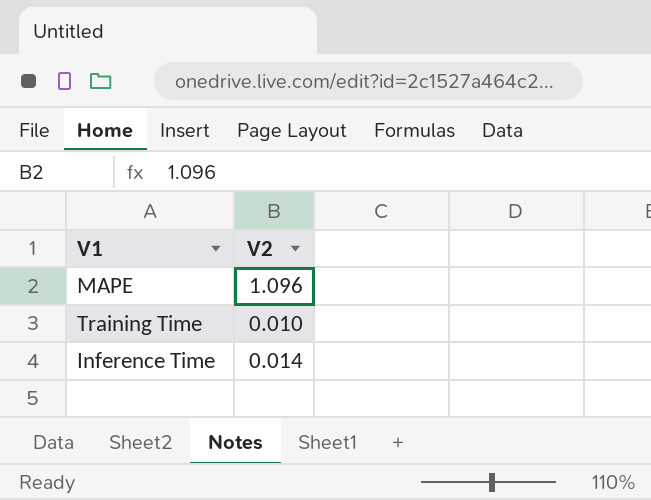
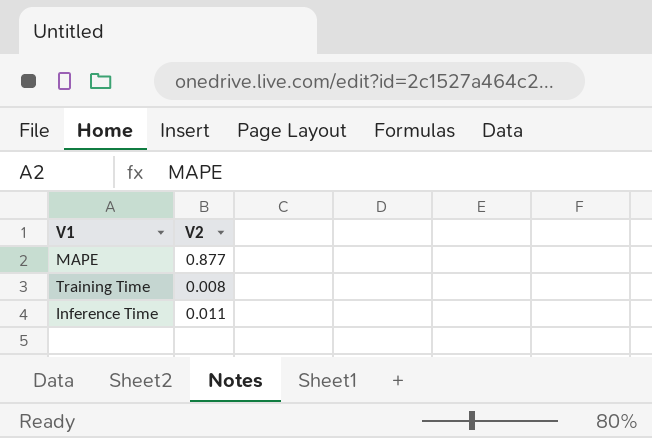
MAPE | V2: 1.096 -> 0.877
Training Time | V2: 0.010 -> 0.008
Inference Time | V2: 0.014 -> 0.011

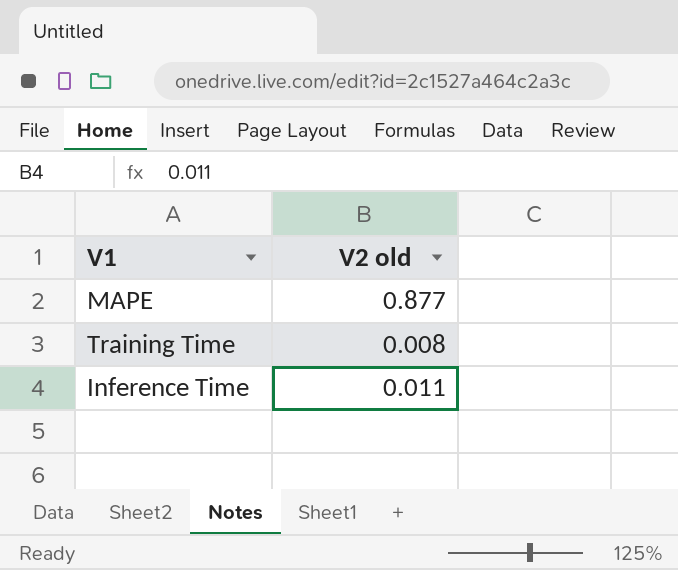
column name: V2 -> V2 old

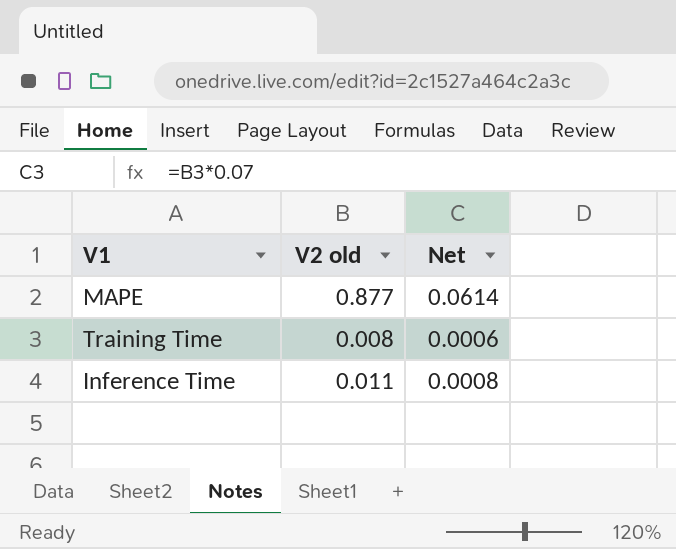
column Net | formula: none -> [V2 old] * 0.07

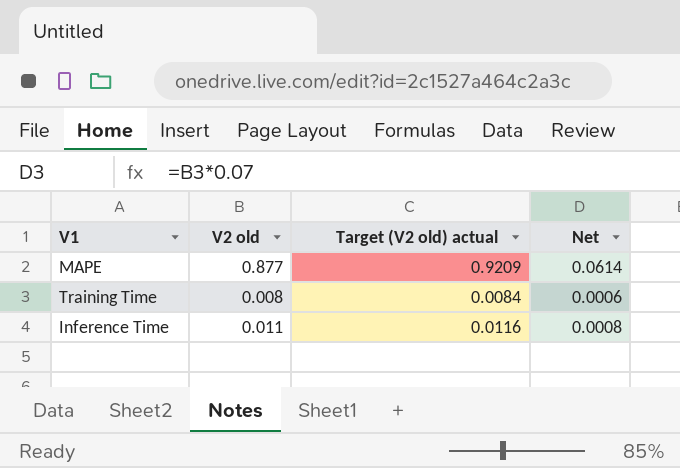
column Target (V2 old) actual | formula: none -> [V2 old] * 1.05

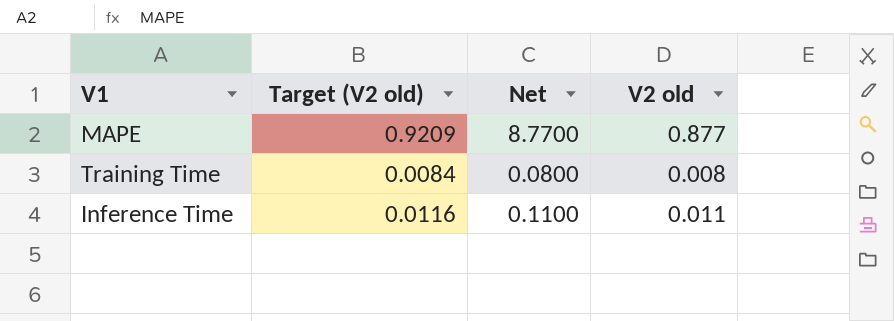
column name: Target (V2 old) actual -> Target (V2 old)
column Net | formula: [V2 old] * 0.07 -> [V2 old] * 10
column V2 old | position: 2 -> 4

